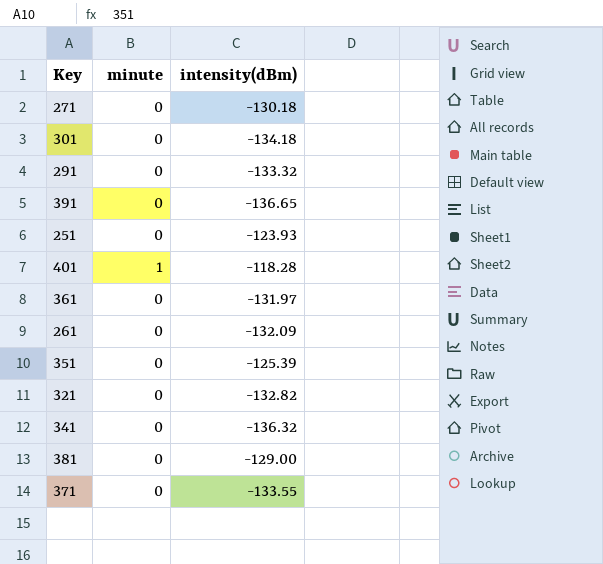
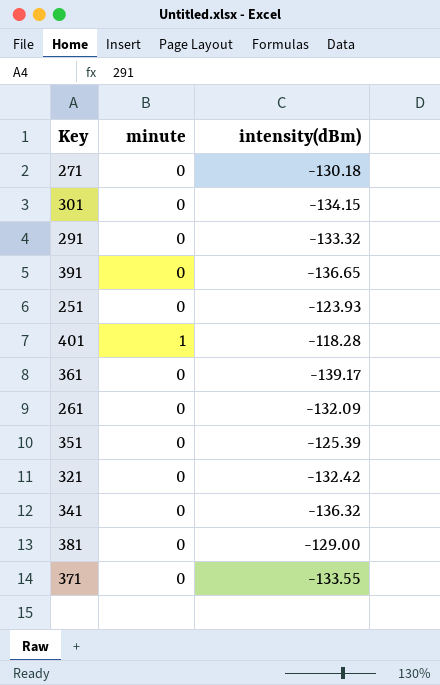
301 | intensity(dBm): -134.18 -> -134.15
361 | intensity(dBm): -131.97 -> -139.17
321 | intensity(dBm): -132.82 -> -132.42

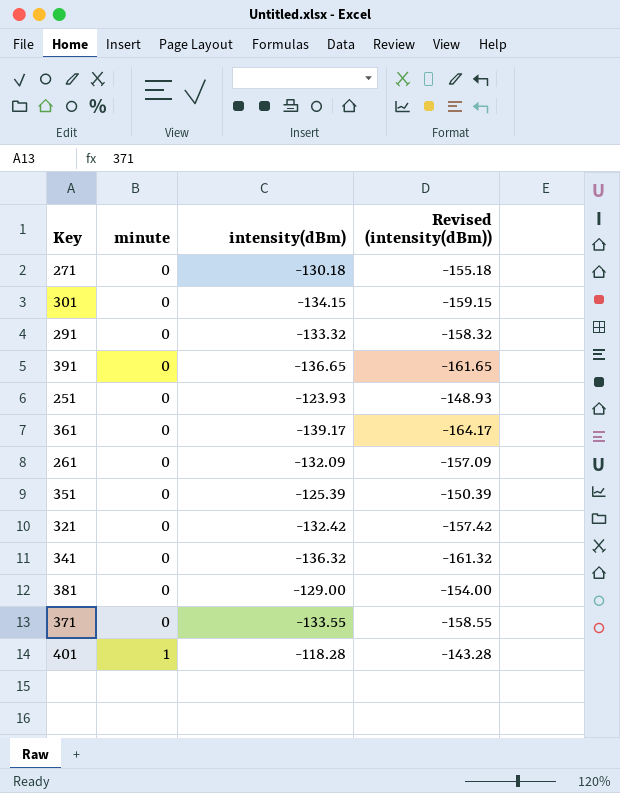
row order: none -> minute ascending
column Revised (intensity(dBm)) | formula: none -> [intensity(dBm)] - 25

